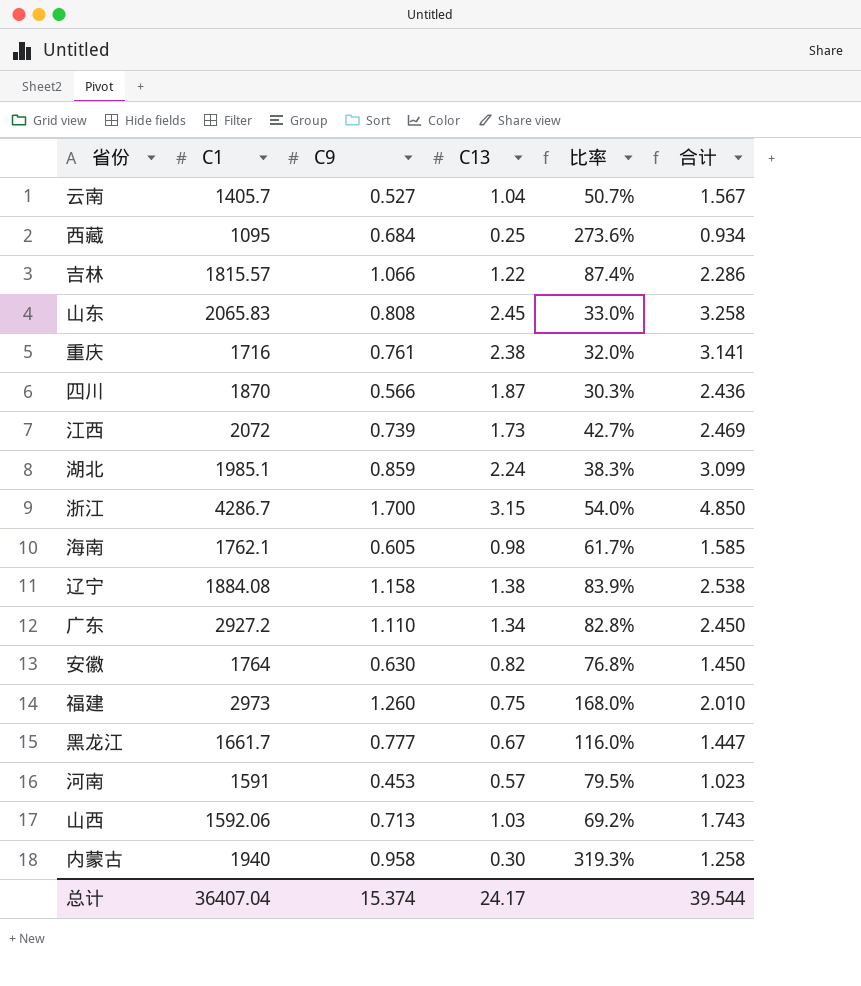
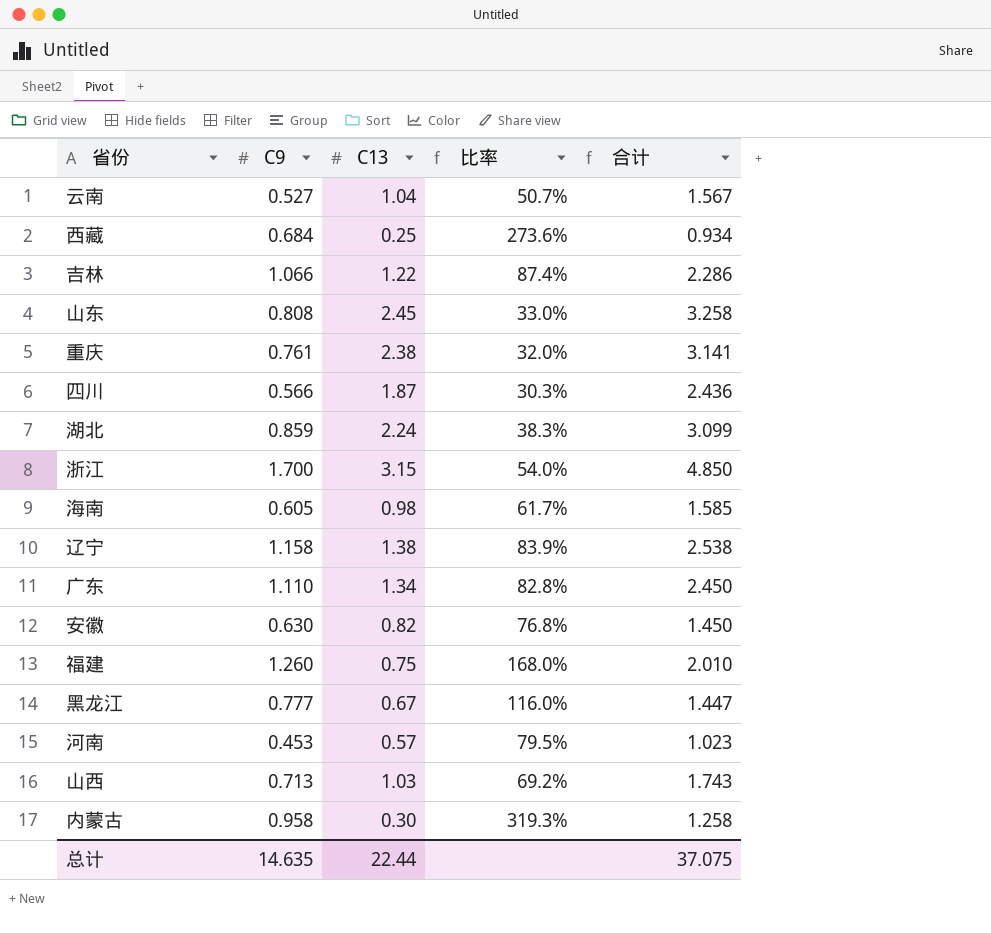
column C1 | position: 2 -> none
row 江西: 2072 | 0.739 | 1.73 | 42.7% | 2.469 -> none
总计 | C9: 15.374 -> 14.635
总计 | C13: 24.17 -> 22.44
总计 | 合计: 39.544 -> 37.075

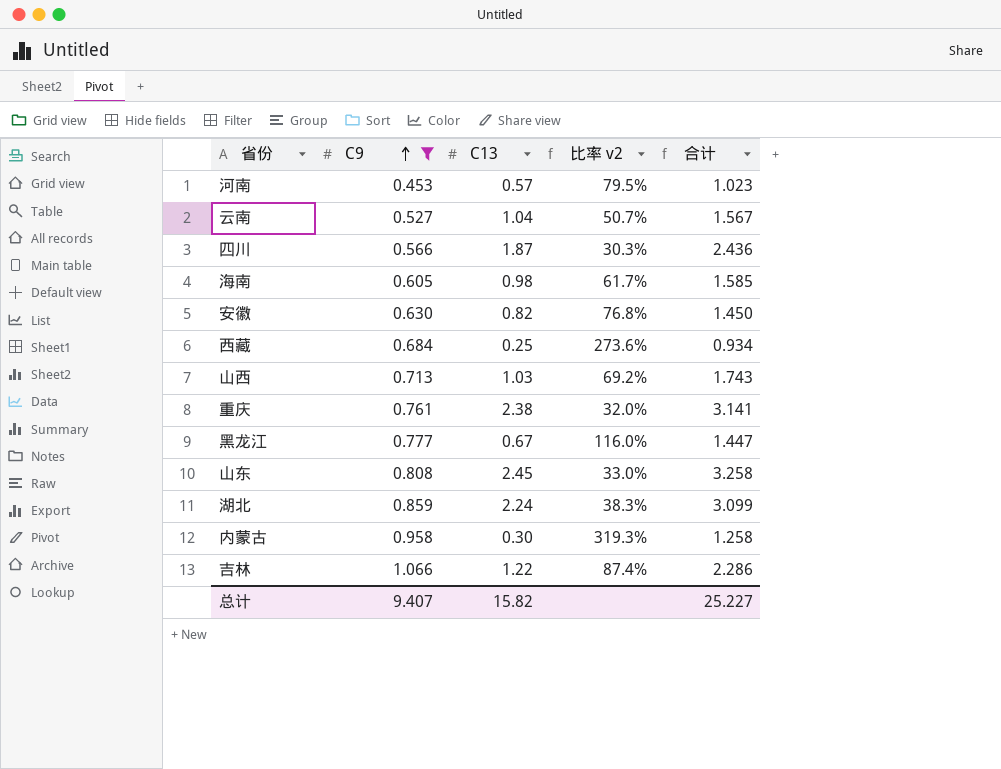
filter: none -> C9 <= 1.066
row order: none -> C9 ascending
column name: 比率 -> 比率 v2
总计 | C9: 14.635 -> 9.407
总计 | C13: 22.44 -> 15.82
总计 | 合计: 37.075 -> 25.227

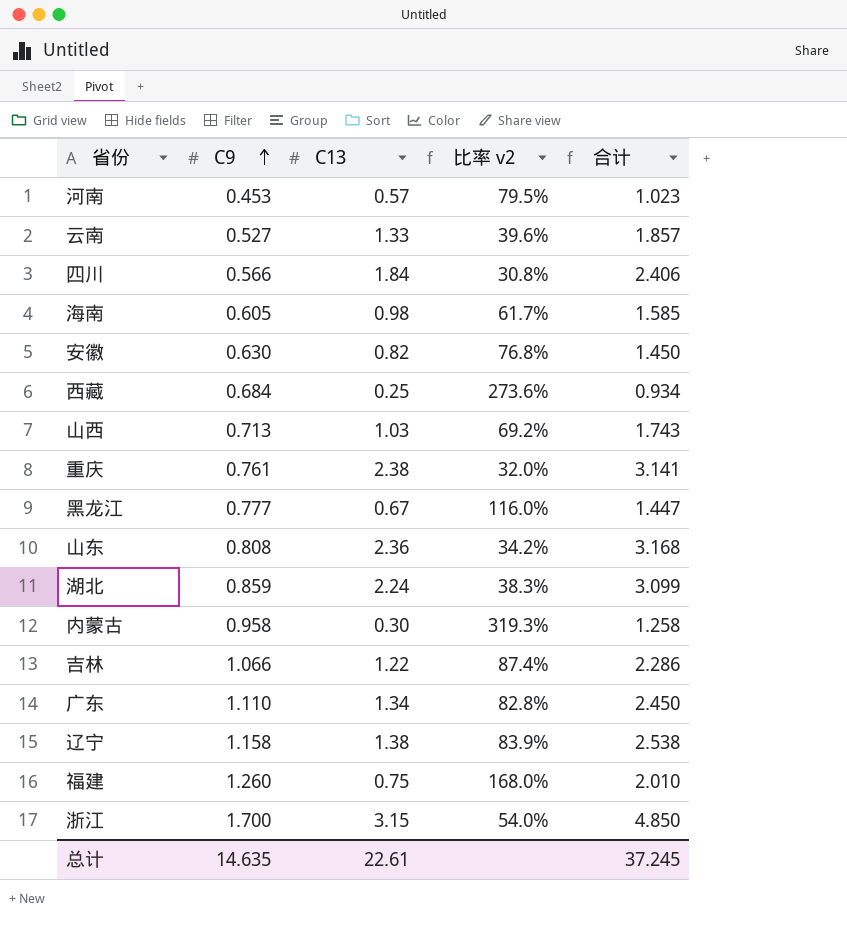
filter: C9 <= 1.066 -> none
云南 | C13: 1.04 -> 1.33
云南 | 比率 v2: 50.7% -> 39.6%
云南 | 合计: 1.567 -> 1.857
四川 | C13: 1.87 -> 1.84
四川 | 比率 v2: 30.3% -> 30.8%
四川 | 合计: 2.436 -> 2.406
山东 | C13: 2.45 -> 2.36
山东 | 比率 v2: 33.0% -> 34.2%
山东 | 合计: 3.258 -> 3.168
总计 | C9: 9.407 -> 14.635
总计 | C13: 15.82 -> 22.61
总计 | 合计: 25.227 -> 37.245

